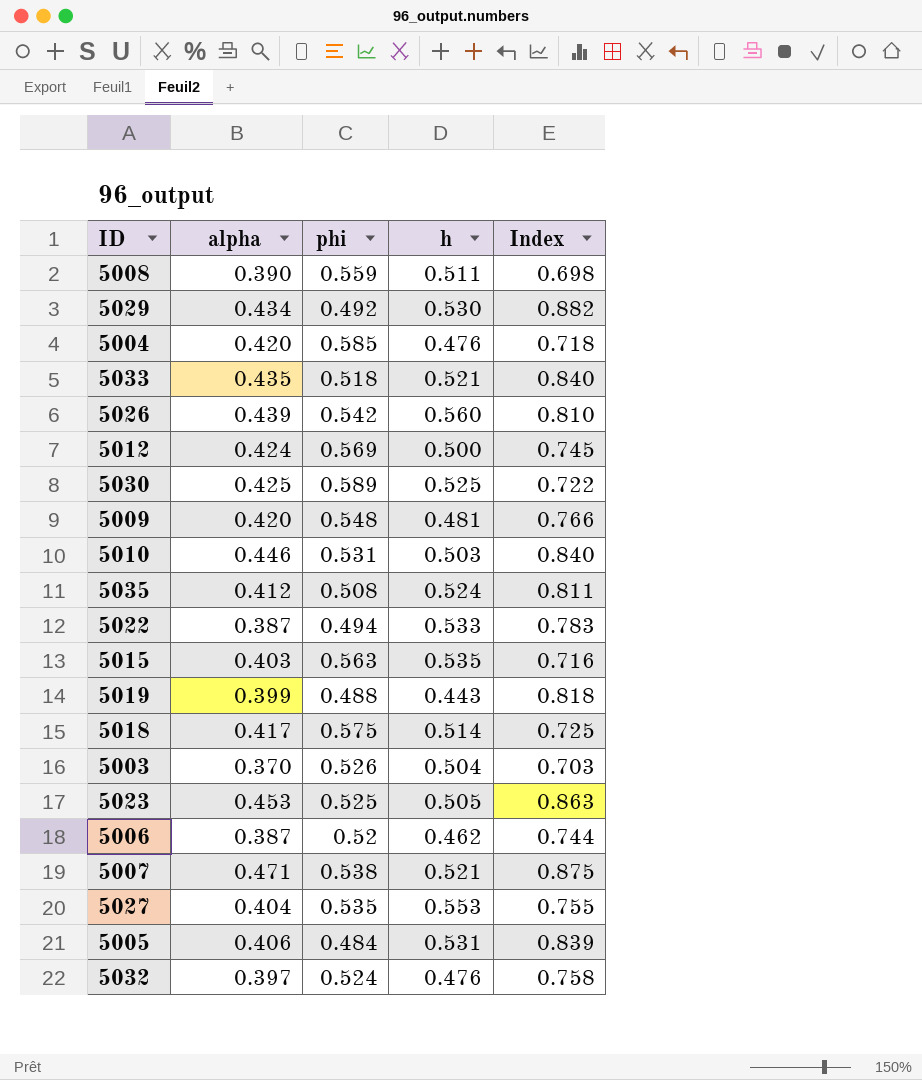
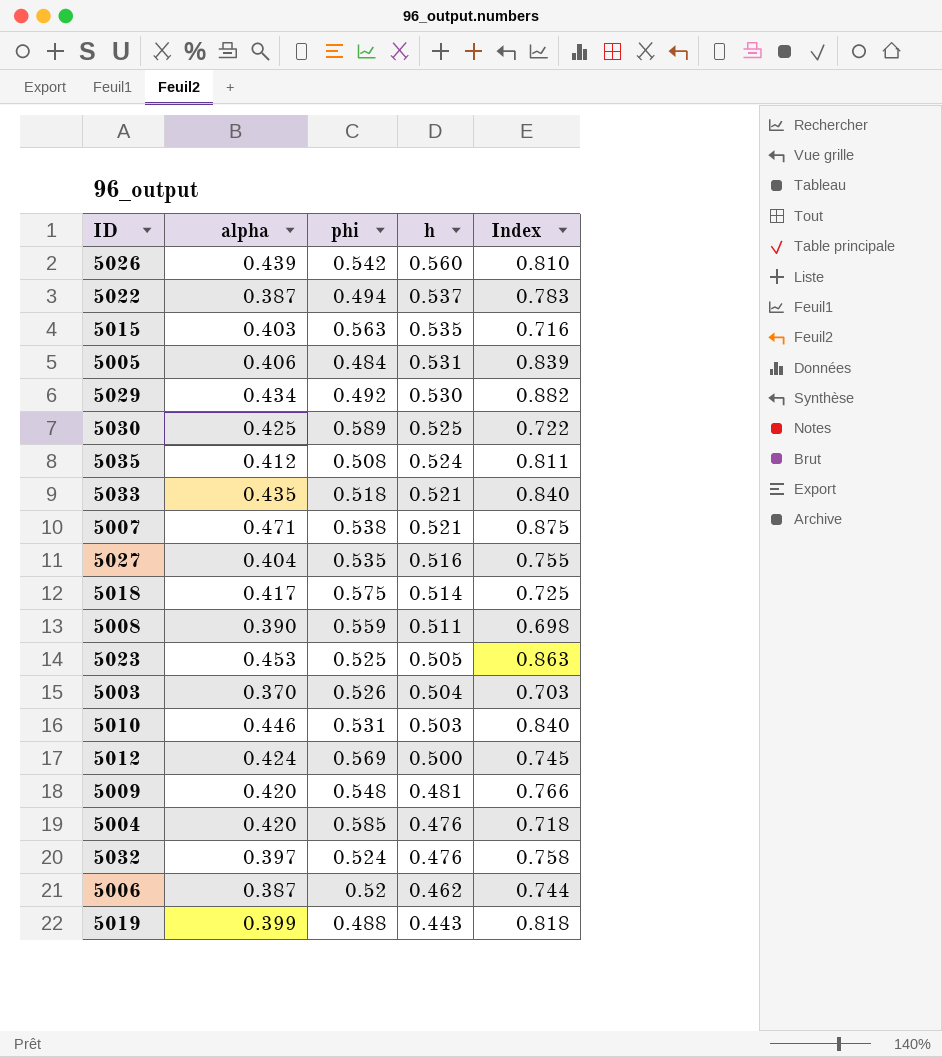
row order: none -> h descending
5022 | h: 0.533 -> 0.537
5027 | h: 0.553 -> 0.516

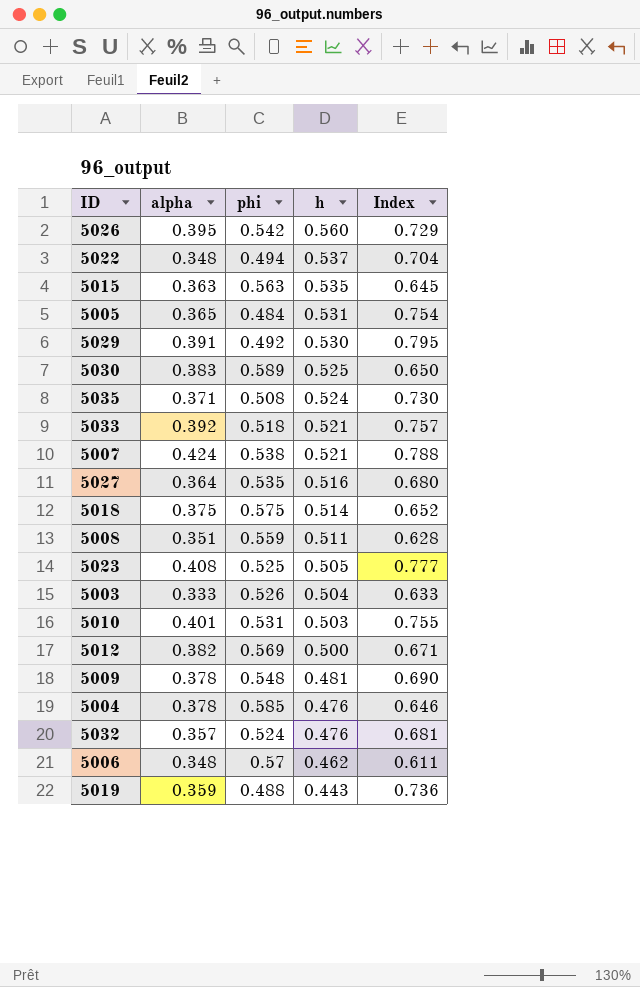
5026 | alpha: 0.439 -> 0.395
5026 | Index: 0.810 -> 0.729
5022 | alpha: 0.387 -> 0.348
5022 | Index: 0.783 -> 0.704
5015 | alpha: 0.403 -> 0.363
5015 | Index: 0.716 -> 0.645
5005 | alpha: 0.406 -> 0.365
5005 | Index: 0.839 -> 0.754
5029 | alpha: 0.434 -> 0.391
5029 | Index: 0.882 -> 0.795
5030 | alpha: 0.425 -> 0.383
5030 | Index: 0.722 -> 0.650
5035 | alpha: 0.412 -> 0.371
5035 | Index: 0.811 -> 0.730
5033 | alpha: 0.435 -> 0.392
5033 | Index: 0.840 -> 0.757
5007 | alpha: 0.471 -> 0.424
5007 | Index: 0.875 -> 0.788
5027 | alpha: 0.404 -> 0.364
5027 | Index: 0.755 -> 0.680
5018 | alpha: 0.417 -> 0.375
5018 | Index: 0.725 -> 0.652
5008 | alpha: 0.390 -> 0.351
5008 | Index: 0.698 -> 0.628
5023 | alpha: 0.453 -> 0.408
5023 | Index: 0.863 -> 0.777
5003 | alpha: 0.370 -> 0.333
5003 | Index: 0.703 -> 0.633
5010 | alpha: 0.446 -> 0.401
5010 | Index: 0.840 -> 0.755
5012 | alpha: 0.424 -> 0.382
5012 | Index: 0.745 -> 0.671
5009 | alpha: 0.420 -> 0.378
5009 | Index: 0.766 -> 0.690
5004 | alpha: 0.420 -> 0.378
5004 | Index: 0.718 -> 0.646
5032 | alpha: 0.397 -> 0.357
5032 | Index: 0.758 -> 0.681
5006 | alpha: 0.387 -> 0.348
5006 | phi: 0.52 -> 0.57
5006 | Index: 0.744 -> 0.611
5019 | alpha: 0.399 -> 0.359
5019 | Index: 0.818 -> 0.736

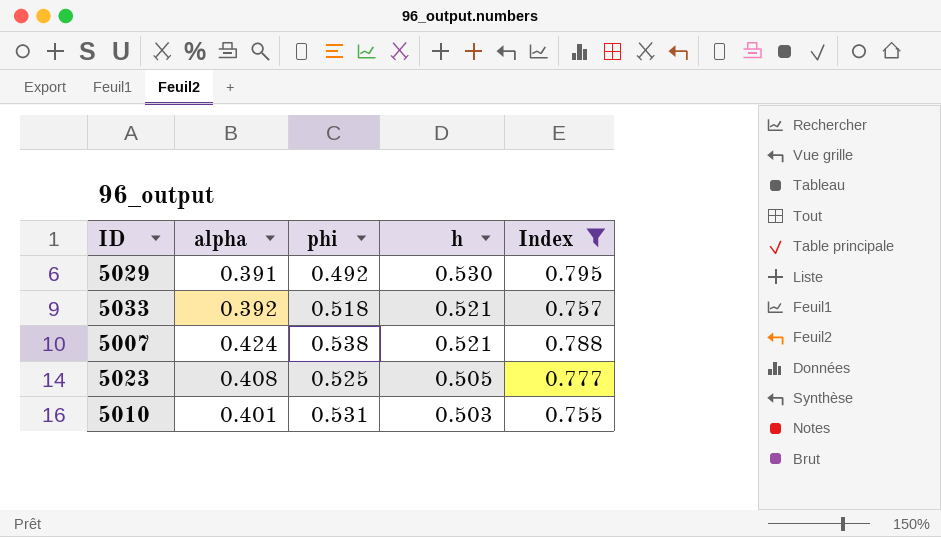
filter: none -> Index >= 0.755

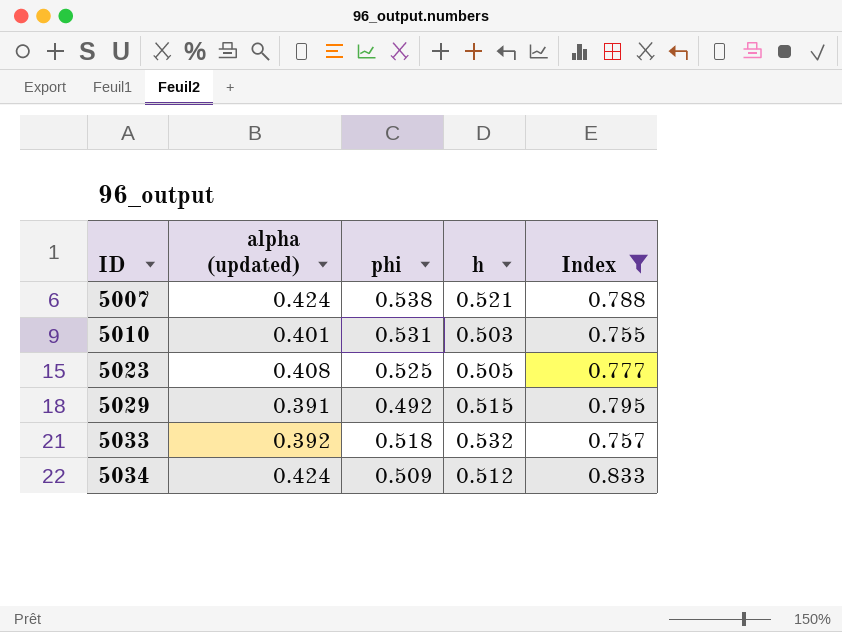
row order: h descending -> ID ascending
column name: alpha -> alpha (updated)
5029 | h: 0.530 -> 0.515
5033 | h: 0.521 -> 0.532
row 5034: none -> 0.424 | 0.509 | 0.512 | 0.833

